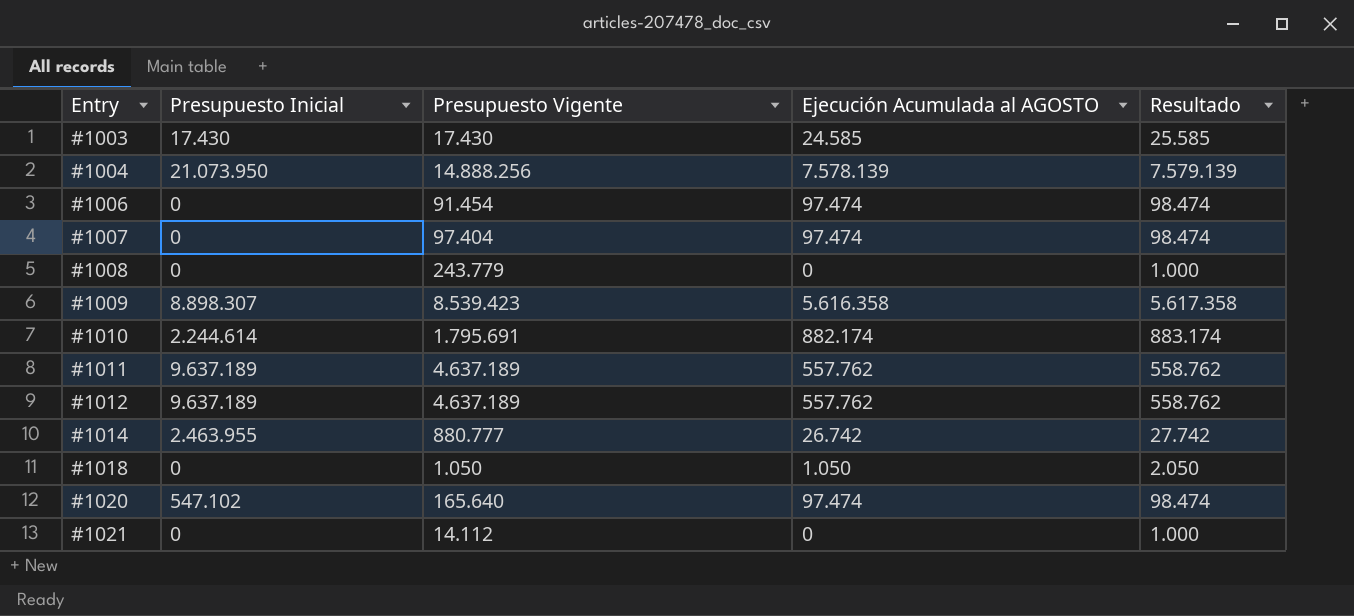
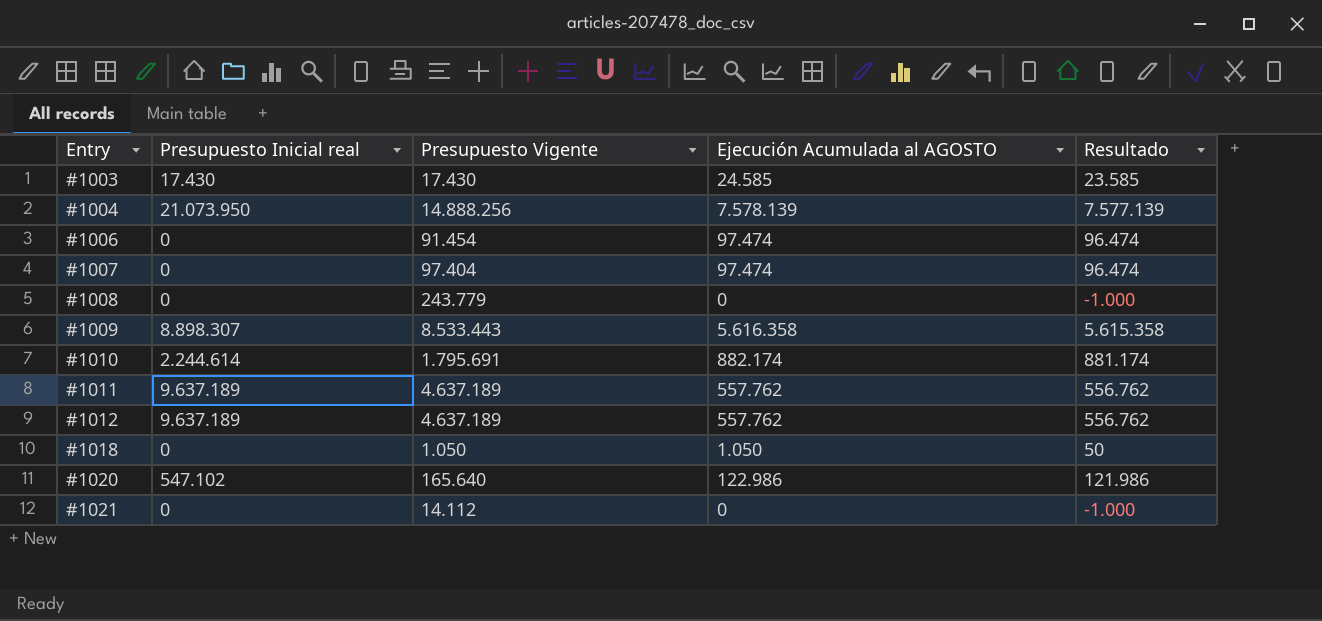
column name: Presupuesto Inicial -> Presupuesto Inicial real
column Resultado | formula: [Ejecución Acumulada al AGOSTO] + 1000 -> [Ejecución Acumulada al AGOSTO] - 1000
row #1014: 2.463.955 | 880.777 | 26.742 | 27.742 -> none
#1009 | Presupuesto Vigente: 8.539.423 -> 8.533.443
#1020 | Ejecución Acumulada al AGOSTO: 97.474 -> 122.986

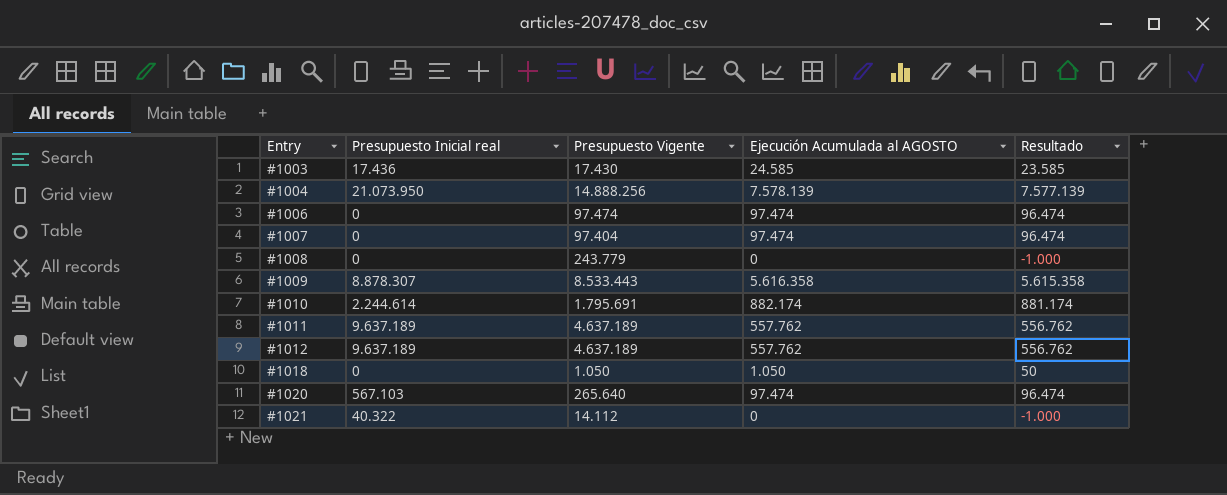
#1003 | Presupuesto Inicial real: 17.430 -> 17.436
#1006 | Presupuesto Vigente: 91.454 -> 97.474
#1009 | Presupuesto Inicial real: 8.898.307 -> 8.878.307
#1020 | Presupuesto Inicial real: 547.102 -> 567.103
#1020 | Presupuesto Vigente: 165.640 -> 265.640
#1020 | Ejecución Acumulada al AGOSTO: 122.986 -> 97.474
#1020 | Resultado: 121.986 -> 96.474
#1021 | Presupuesto Inicial real: 0 -> 40.322

